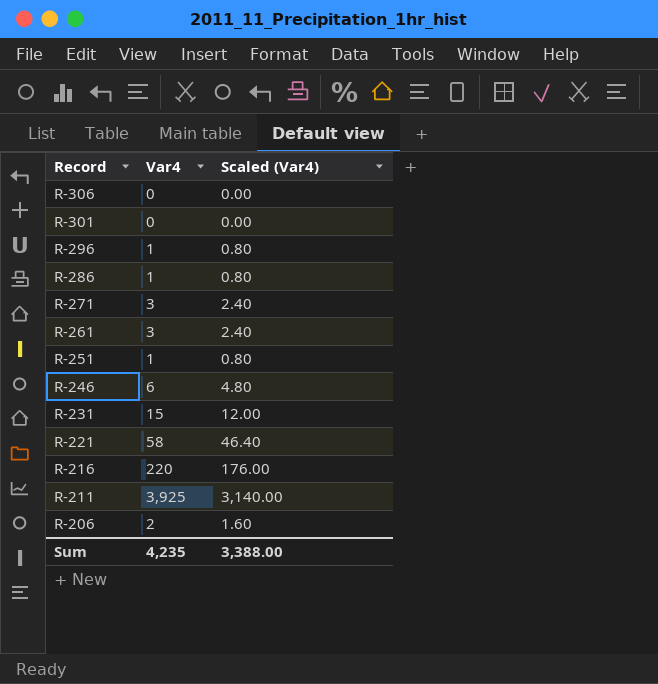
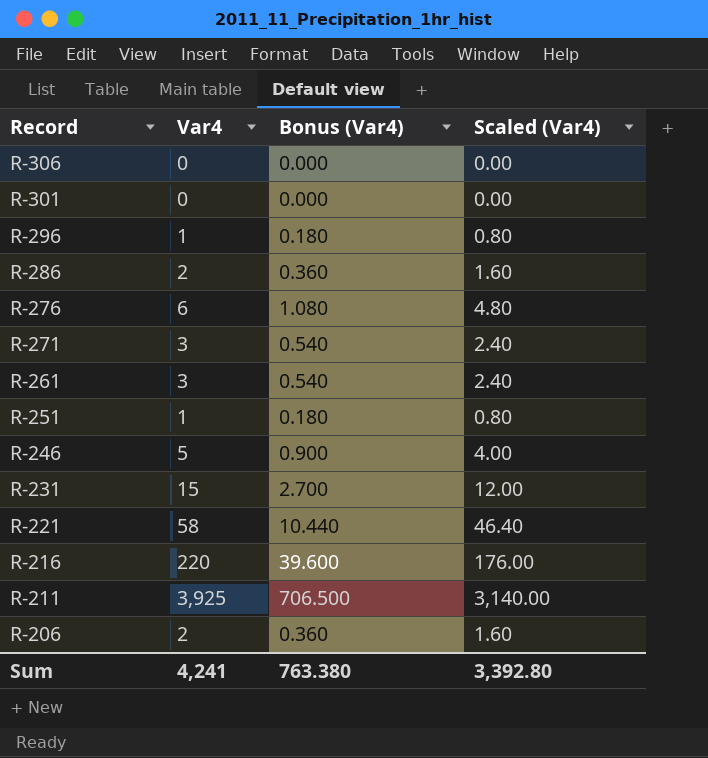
column Bonus (Var4) | formula: none -> [Var4] * 0.18
R-286 | Var4: 1 -> 2
R-286 | Scaled (Var4): 0.80 -> 1.60
row R-276: none -> 6 | 1.080 | 4.80
R-246 | Var4: 6 -> 5
R-246 | Scaled (Var4): 4.80 -> 4.00
Sum | Var4: 4,235 -> 4,241
Sum | Scaled (Var4): 3,388.00 -> 3,392.80

